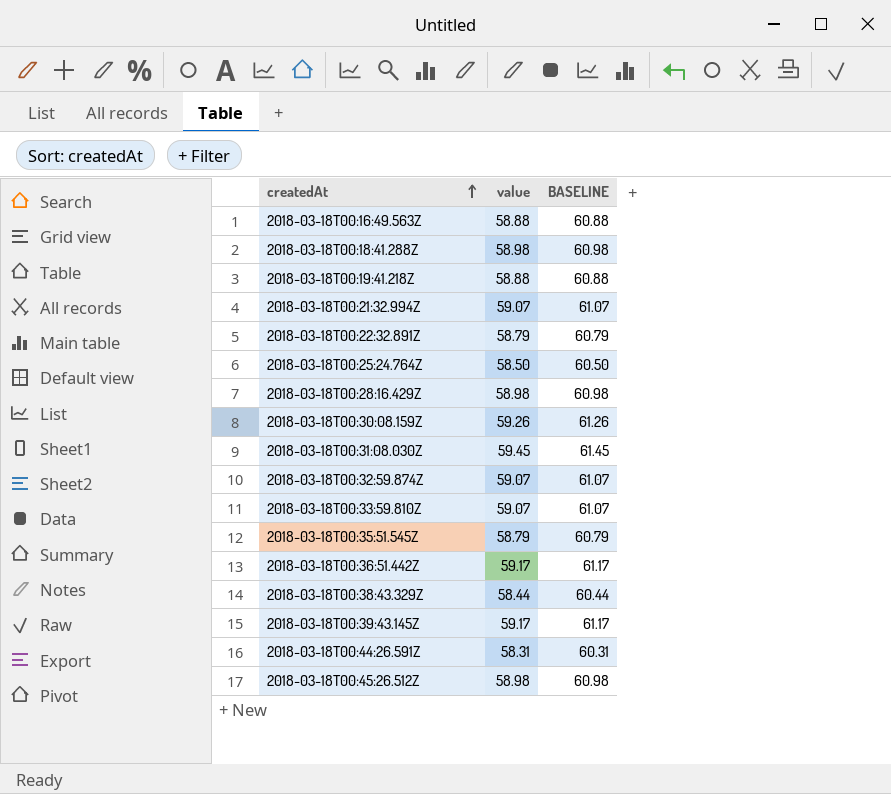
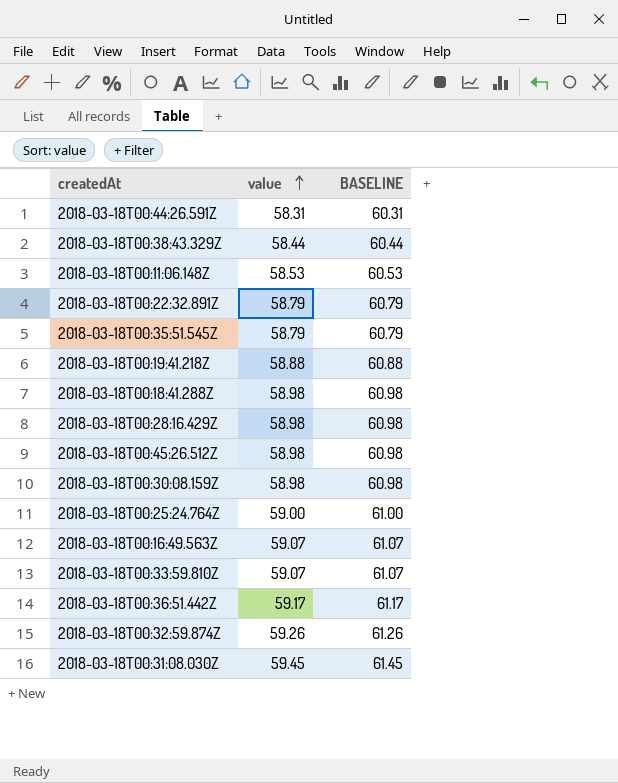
row order: createdAt ascending -> value ascending
row 2018-03-18T00:21:32.994Z: 59.07 | 61.07 -> none
row 2018-03-18T00:39:43.145Z: 59.17 | 61.17 -> none
row 2018-03-18T00:11:06.148Z: none -> 58.53 | 60.53
2018-03-18T00:30:08.159Z | value: 59.26 -> 58.98
2018-03-18T00:30:08.159Z | BASELINE: 61.26 -> 60.98
2018-03-18T00:25:24.764Z | value: 58.50 -> 59.00
2018-03-18T00:25:24.764Z | BASELINE: 60.50 -> 61.00
2018-03-18T00:16:49.563Z | value: 58.88 -> 59.07
2018-03-18T00:16:49.563Z | BASELINE: 60.88 -> 61.07
2018-03-18T00:32:59.874Z | value: 59.07 -> 59.26
2018-03-18T00:32:59.874Z | BASELINE: 61.07 -> 61.26

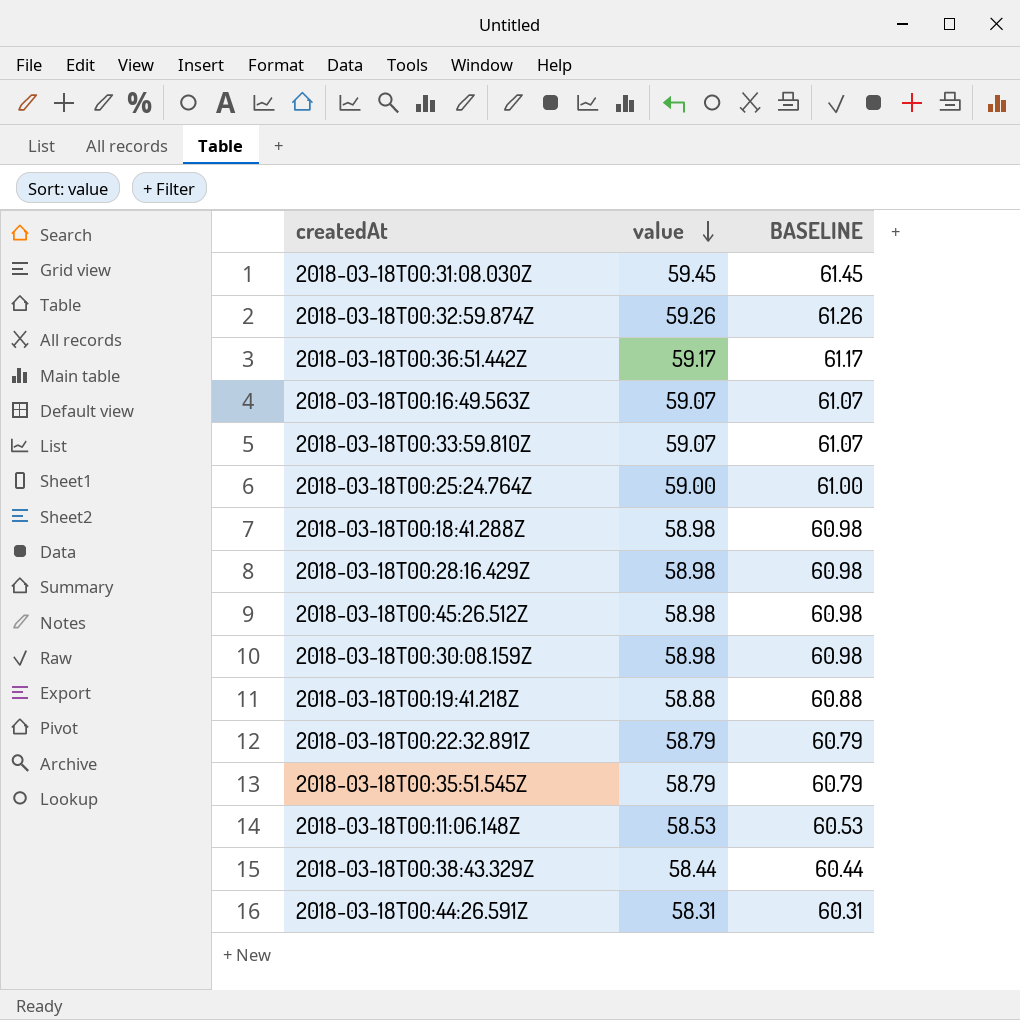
row order: value ascending -> value descending

